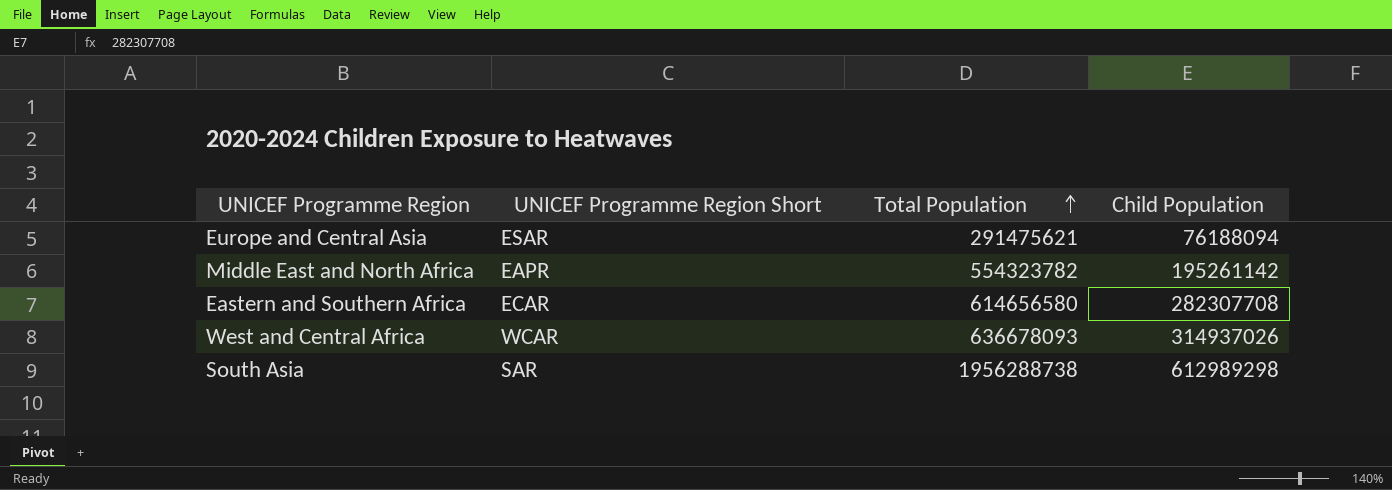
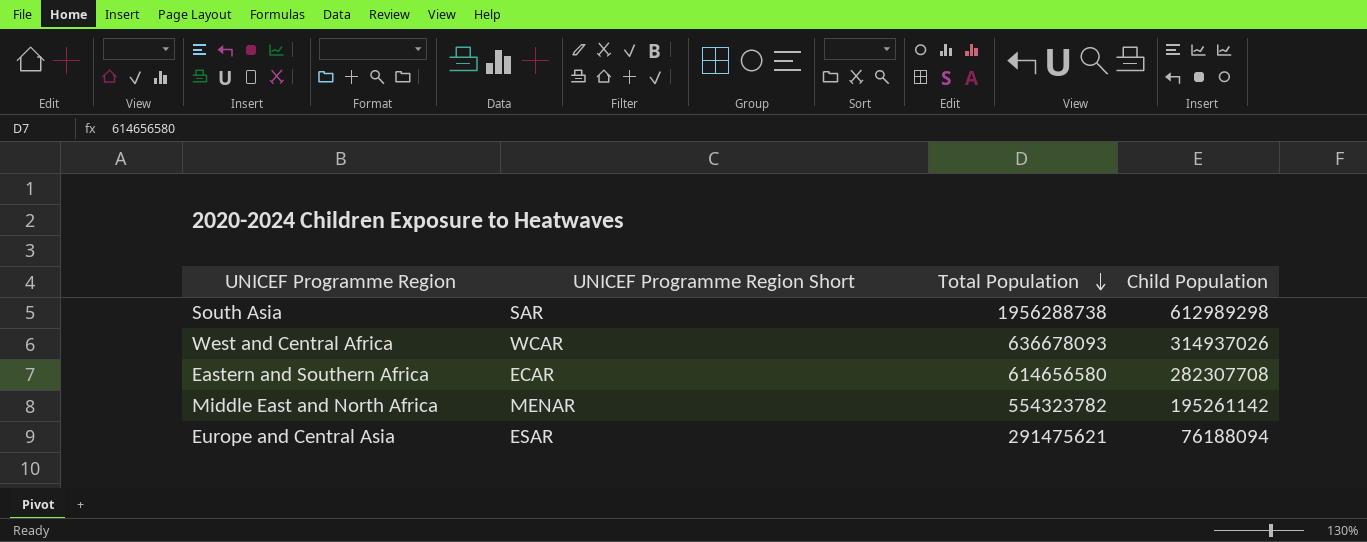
row order: Total Population ascending -> Total Population descending
Middle East and North Africa | UNICEF Programme Region Short: EAPR -> MENAR

